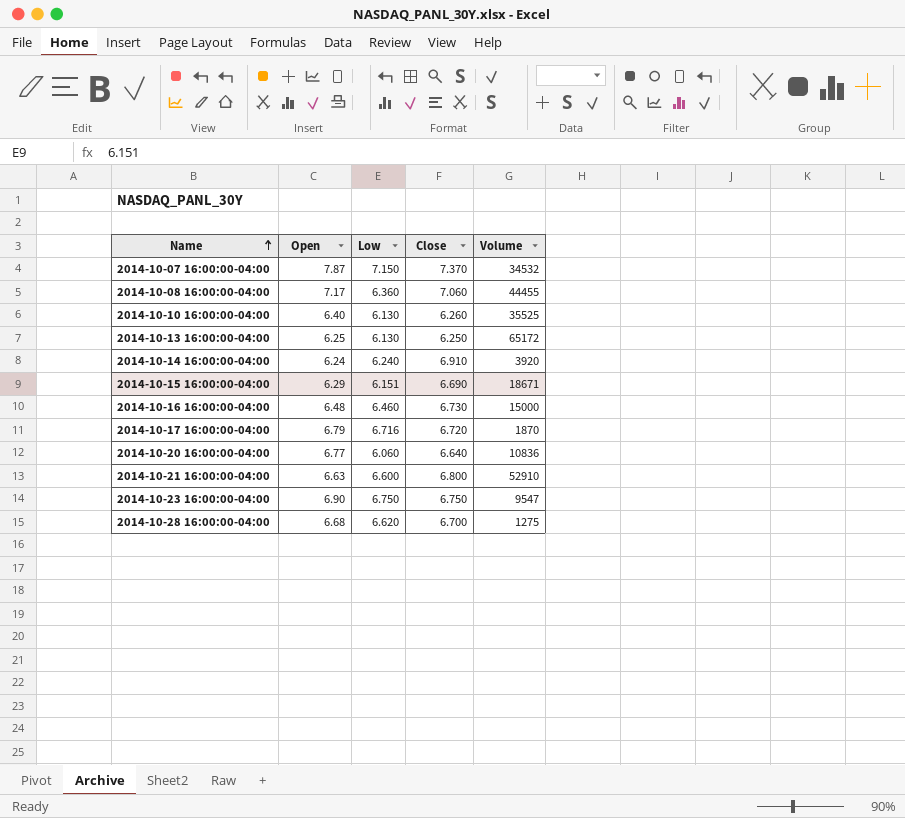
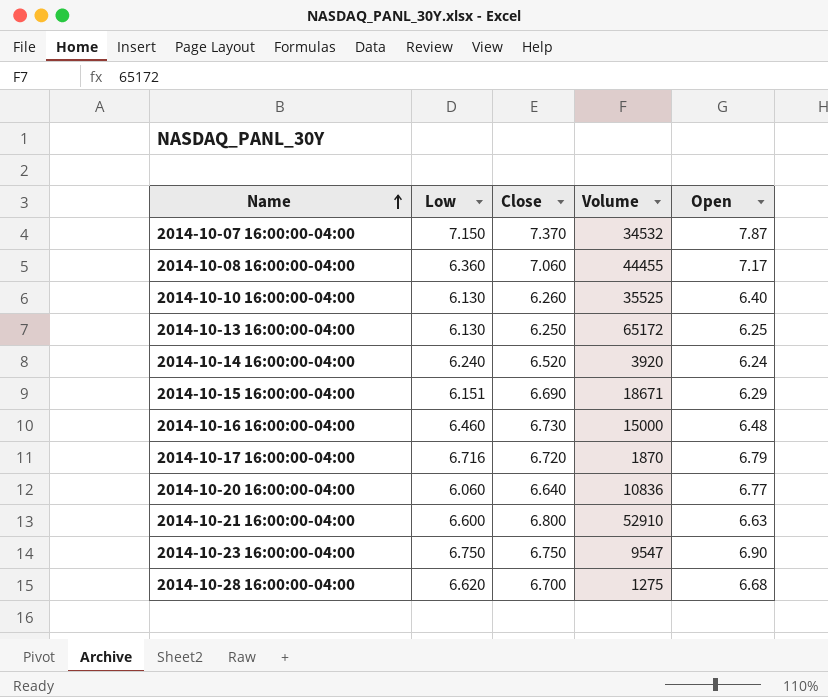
column Open | position: 2 -> 5
2014-10-14 16:00:00-04:00 | Close: 6.910 -> 6.520

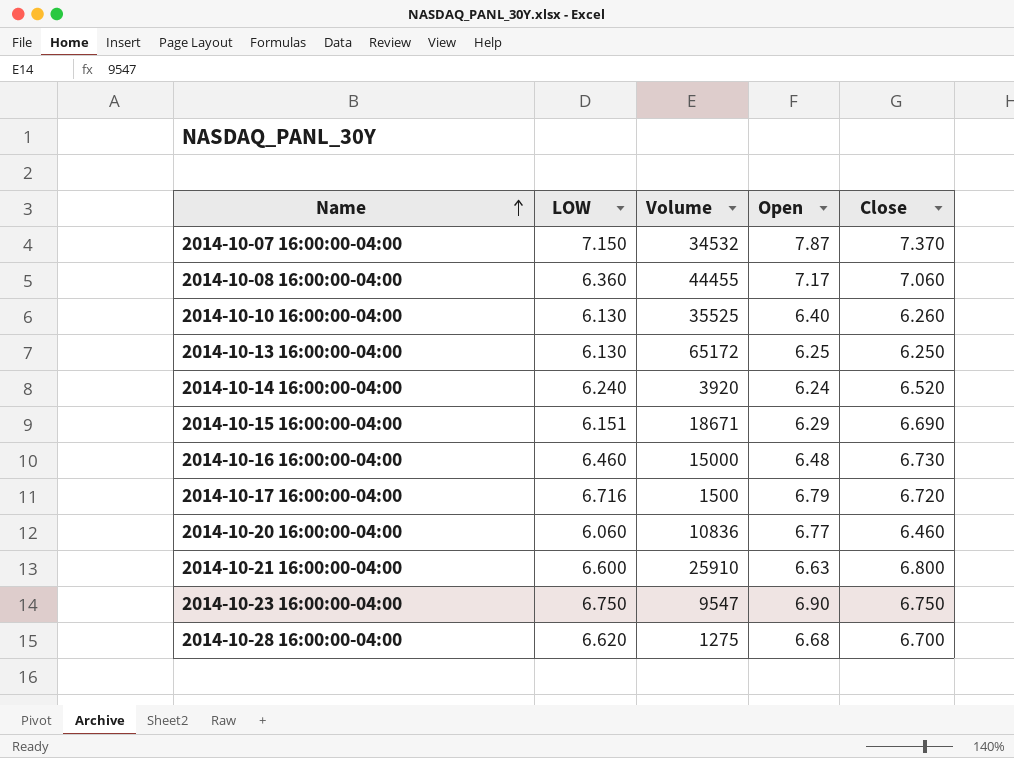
column name: Low -> LOW
column Close | position: 3 -> 5
2014-10-17 16:00:00-04:00 | Volume: 1870 -> 1500
2014-10-20 16:00:00-04:00 | Close: 6.640 -> 6.460
2014-10-21 16:00:00-04:00 | Volume: 52910 -> 25910

